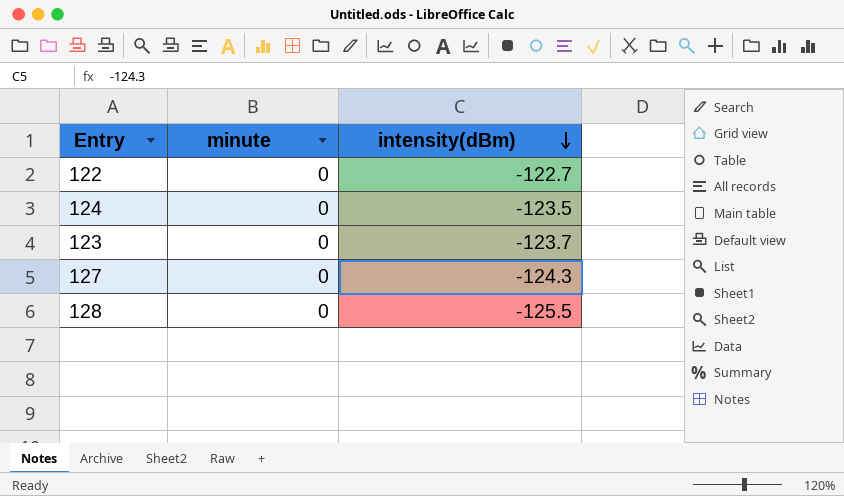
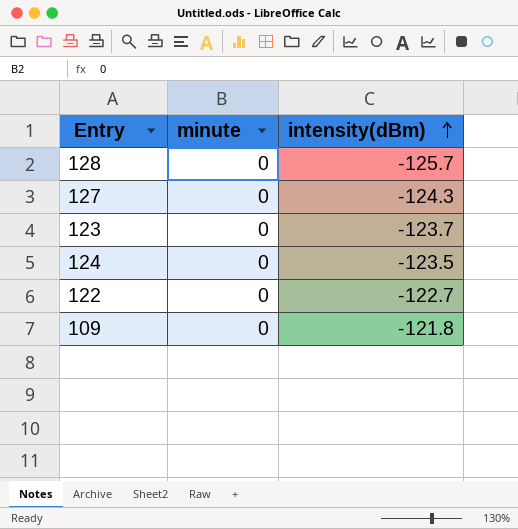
row order: intensity(dBm) descending -> intensity(dBm) ascending
128 | intensity(dBm): -125.5 -> -125.7
row 109: none -> 0 | -121.8

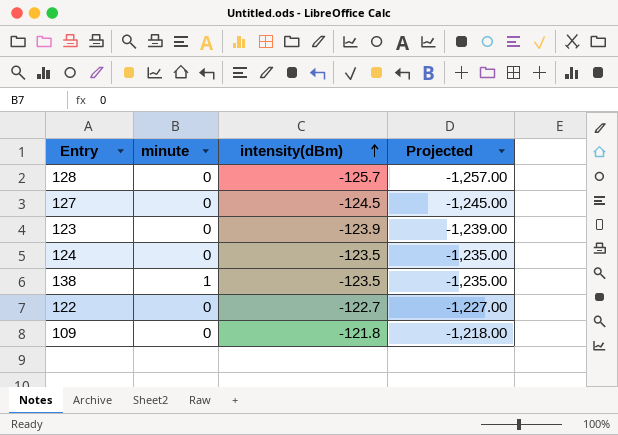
column Projected | formula: none -> [intensity(dBm)] * 10
127 | intensity(dBm): -124.3 -> -124.5
123 | intensity(dBm): -123.7 -> -123.9
row 138: none -> 1 | -123.5 | -1,235.00

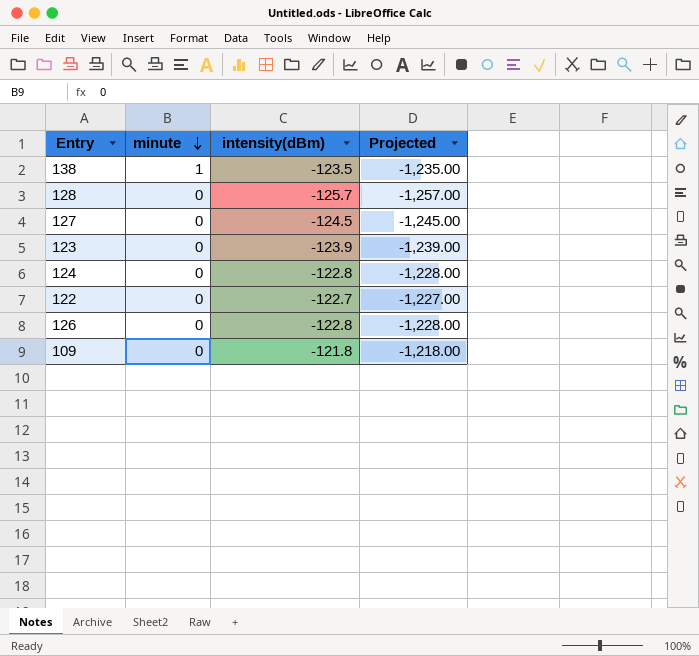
row order: intensity(dBm) ascending -> minute descending
124 | intensity(dBm): -123.5 -> -122.8
124 | Projected: -1,235.00 -> -1,228.00
row 126: none -> 0 | -122.8 | -1,228.00

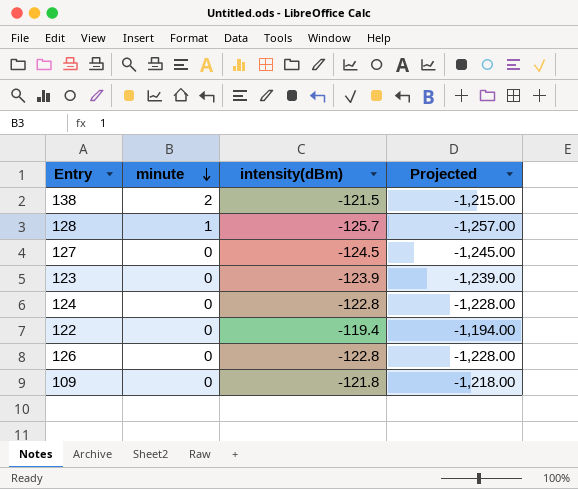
138 | minute: 1 -> 2
138 | intensity(dBm): -123.5 -> -121.5
138 | Projected: -1,235.00 -> -1,215.00
128 | minute: 0 -> 1
122 | intensity(dBm): -122.7 -> -119.4
122 | Projected: -1,227.00 -> -1,194.00

